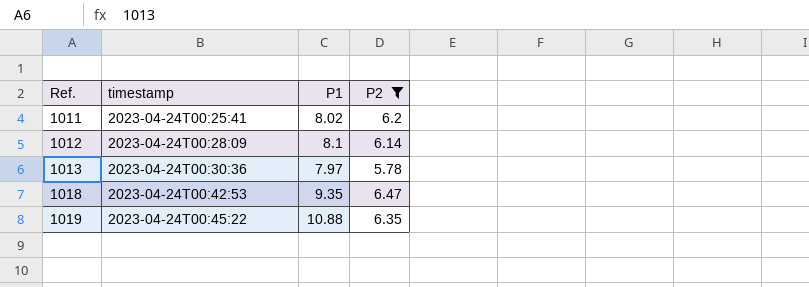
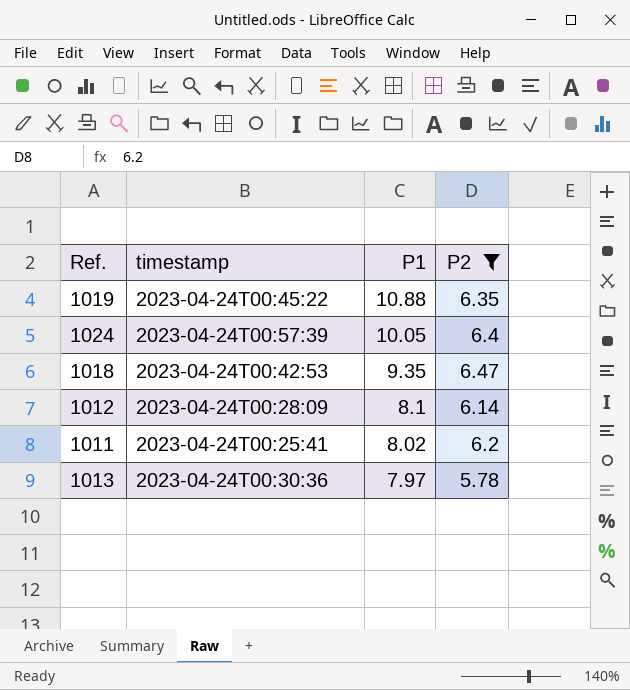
row order: Ref. ascending -> P1 descending
row 1024: none -> 2023-04-24T00:57:39 | 10.05 | 6.4

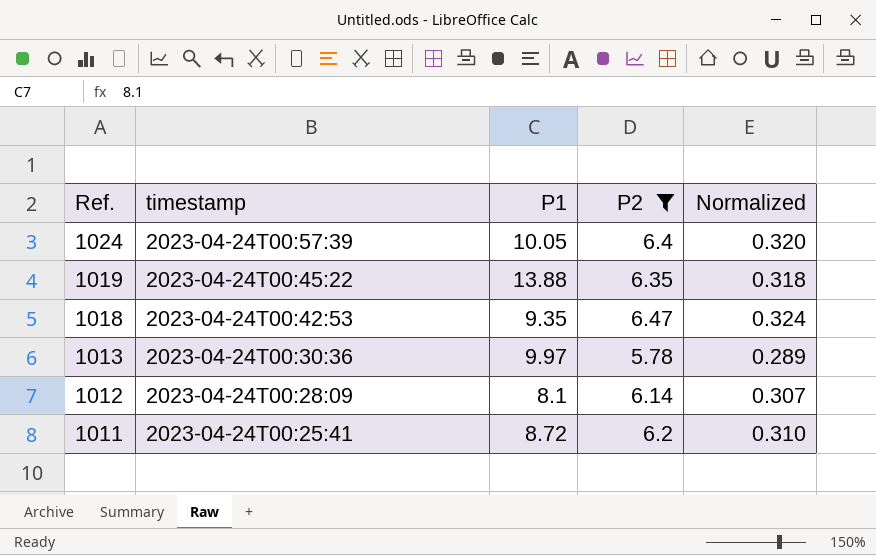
row order: P1 descending -> Ref. descending
column Normalized | formula: none -> [P2] * 0.05
1019 | P1: 10.88 -> 13.88
1013 | P1: 7.97 -> 9.97
1011 | P1: 8.02 -> 8.72

